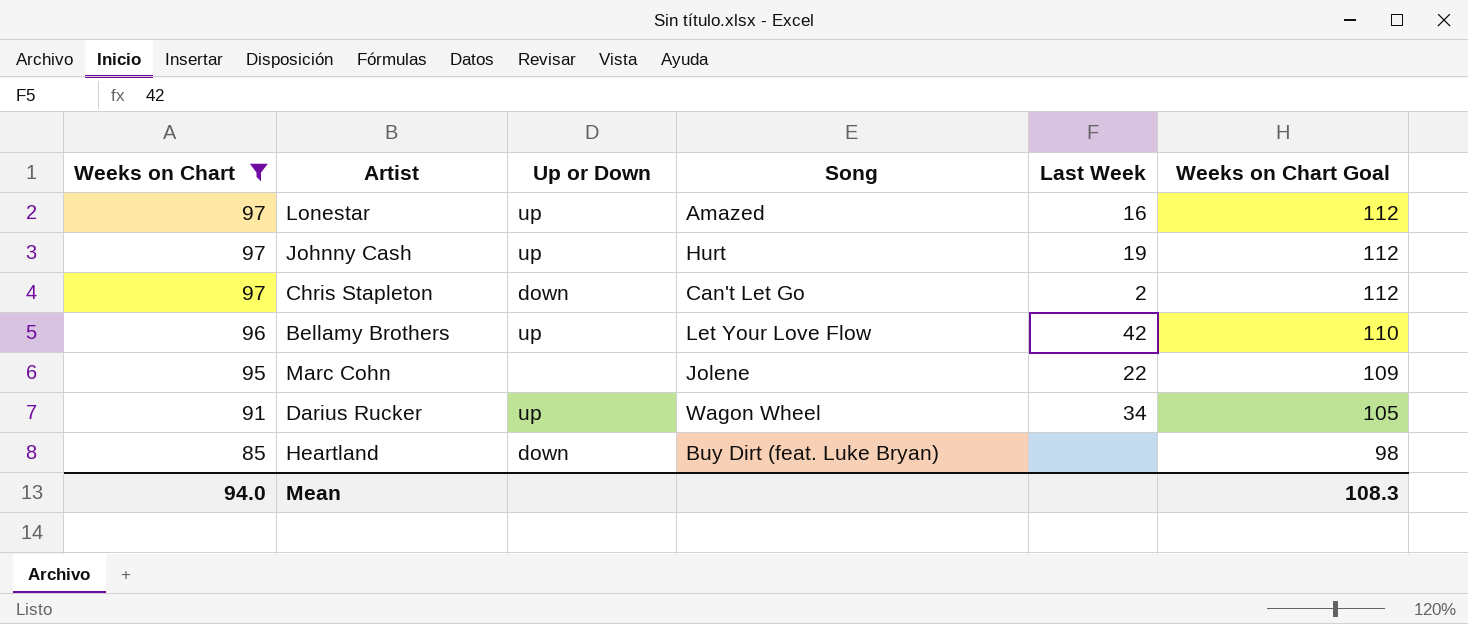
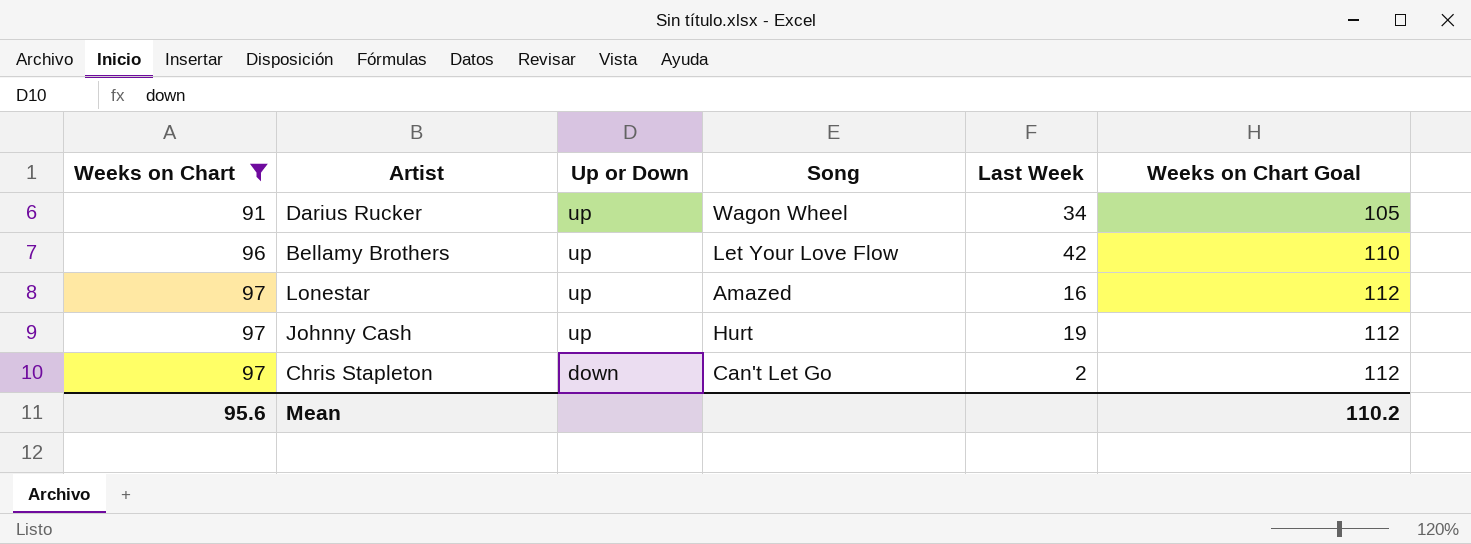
row order: Weeks on Chart descending -> Weeks on Chart ascending
row Marc Cohn: 95 | none | Jolene | 22 | 109 -> none
row Heartland: 85 | down | Buy Dirt (feat. Luke Bryan) | none | 98 -> none
Mean | Weeks on Chart: 94.0 -> 95.6
Mean | Weeks on Chart Goal: 108.3 -> 110.2

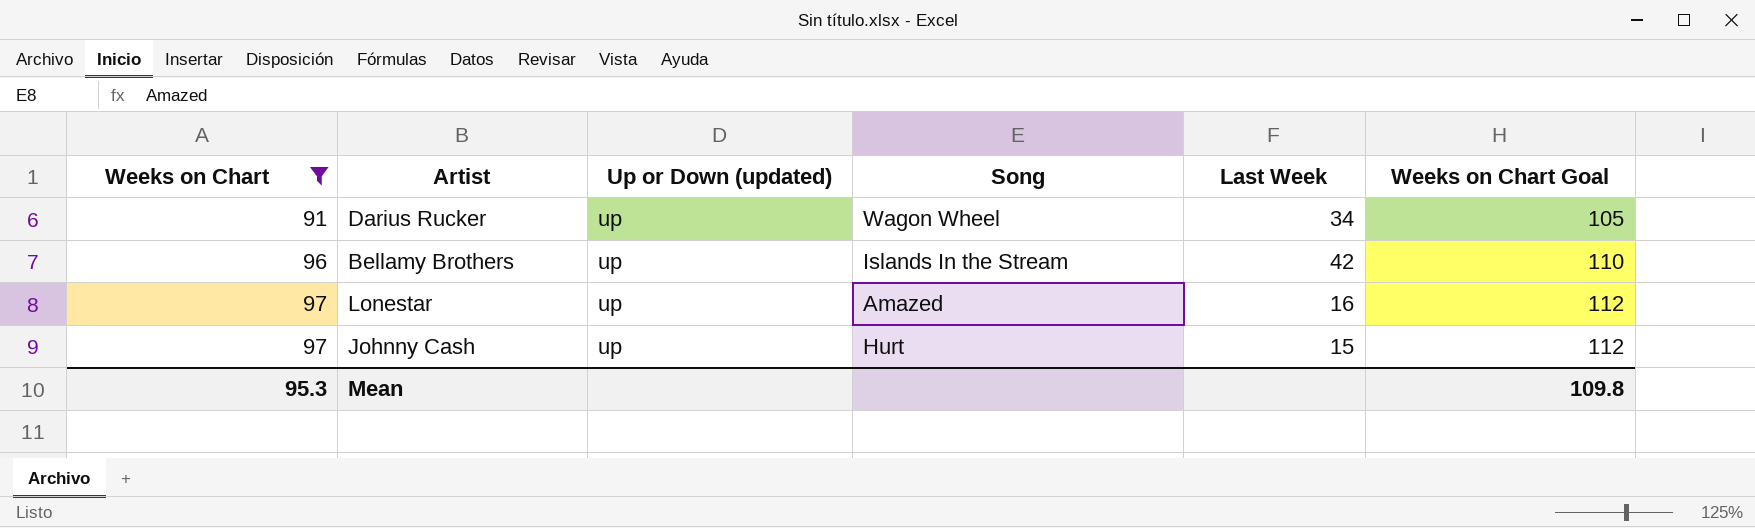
column name: Up or Down -> Up or Down (updated)
row Chris Stapleton: 97 | down | Can't Let Go | 2 | 112 -> none
Bellamy Brothers | Song: Let Your Love Flow -> Islands In the Stream
Johnny Cash | Last Week: 19 -> 15
Mean | Weeks on Chart: 95.6 -> 95.3
Mean | Weeks on Chart Goal: 110.2 -> 109.8

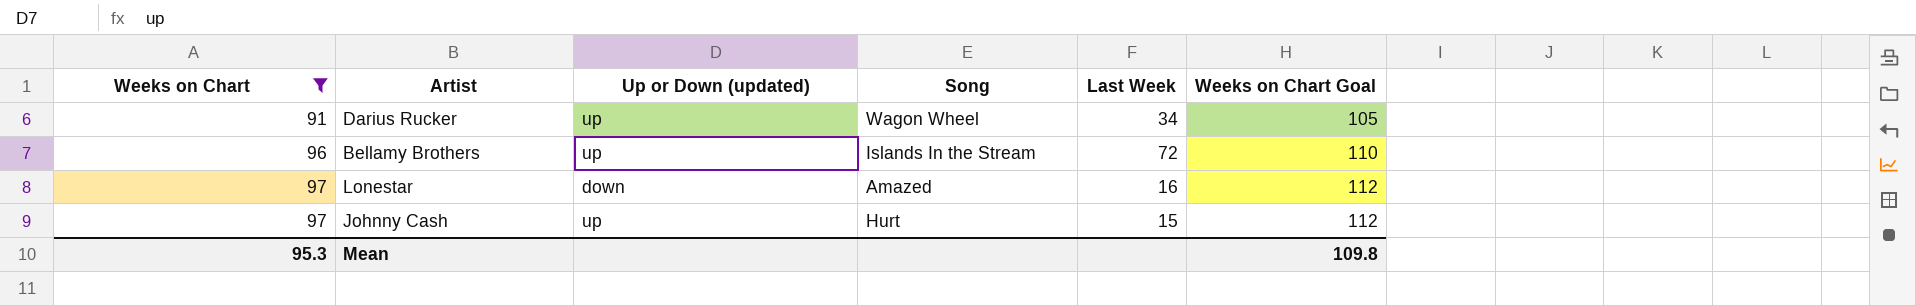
Bellamy Brothers | Last Week: 42 -> 72
Lonestar | Up or Down (updated): up -> down

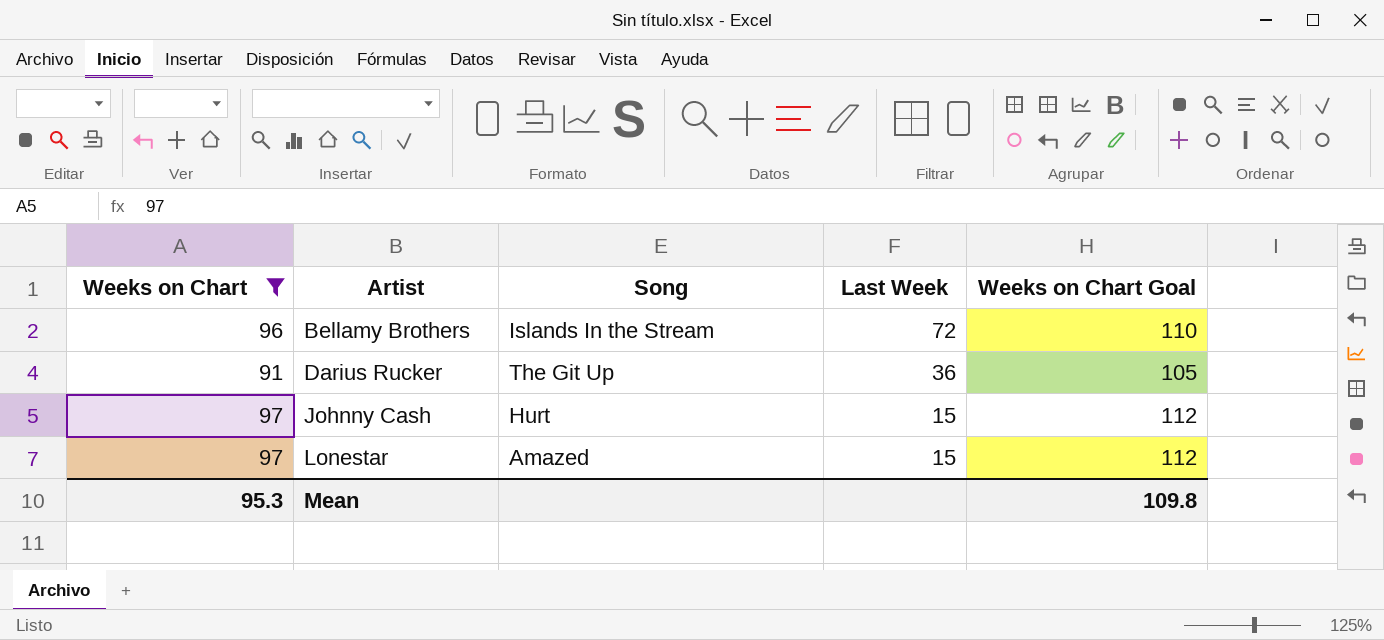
row order: Weeks on Chart ascending -> Artist ascending
column Up or Down (updated) | position: 3 -> none
Darius Rucker | Song: Wagon Wheel -> The Git Up
Darius Rucker | Last Week: 34 -> 36
Lonestar | Last Week: 16 -> 15

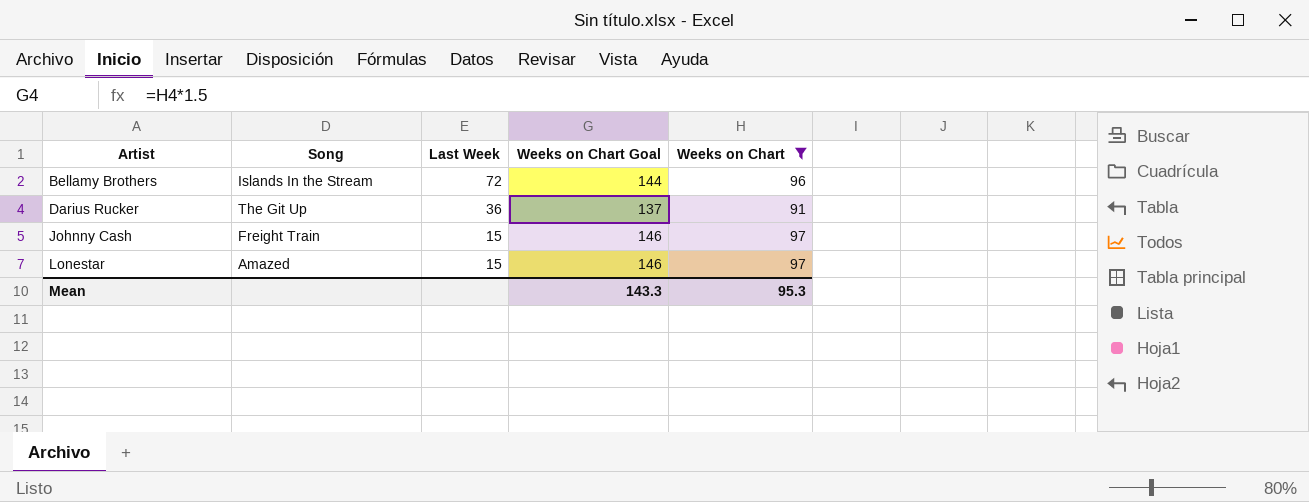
column Weeks on Chart Goal | formula: [Weeks on Chart] * 1.15 -> [Weeks on Chart] * 1.5
column Weeks on Chart | position: 1 -> 5
Johnny Cash | Song: Hurt -> Freight Train
Mean | Weeks on Chart Goal: 109.8 -> 143.3

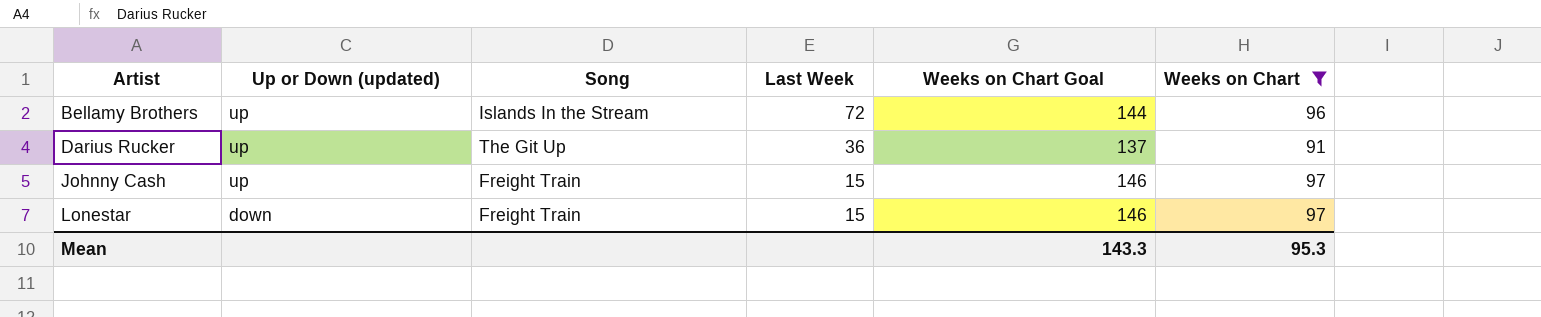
column Up or Down (updated) | position: none -> 2
Lonestar | Song: Amazed -> Freight Train

